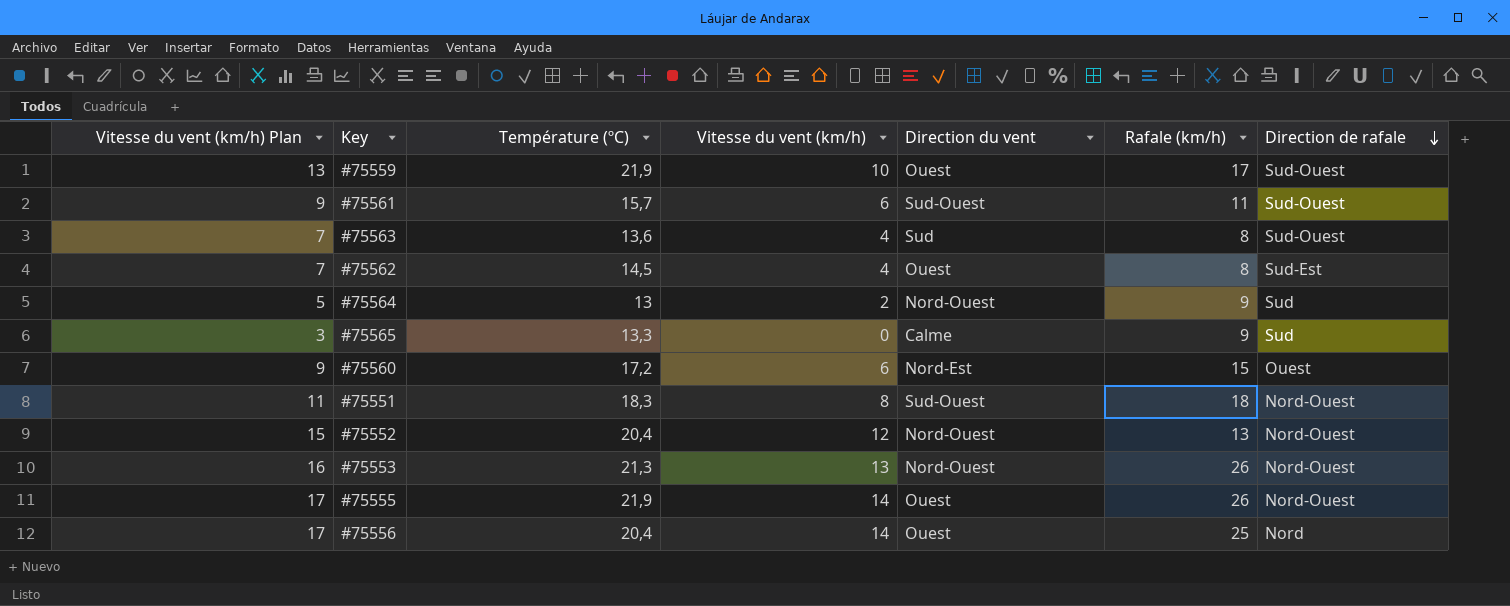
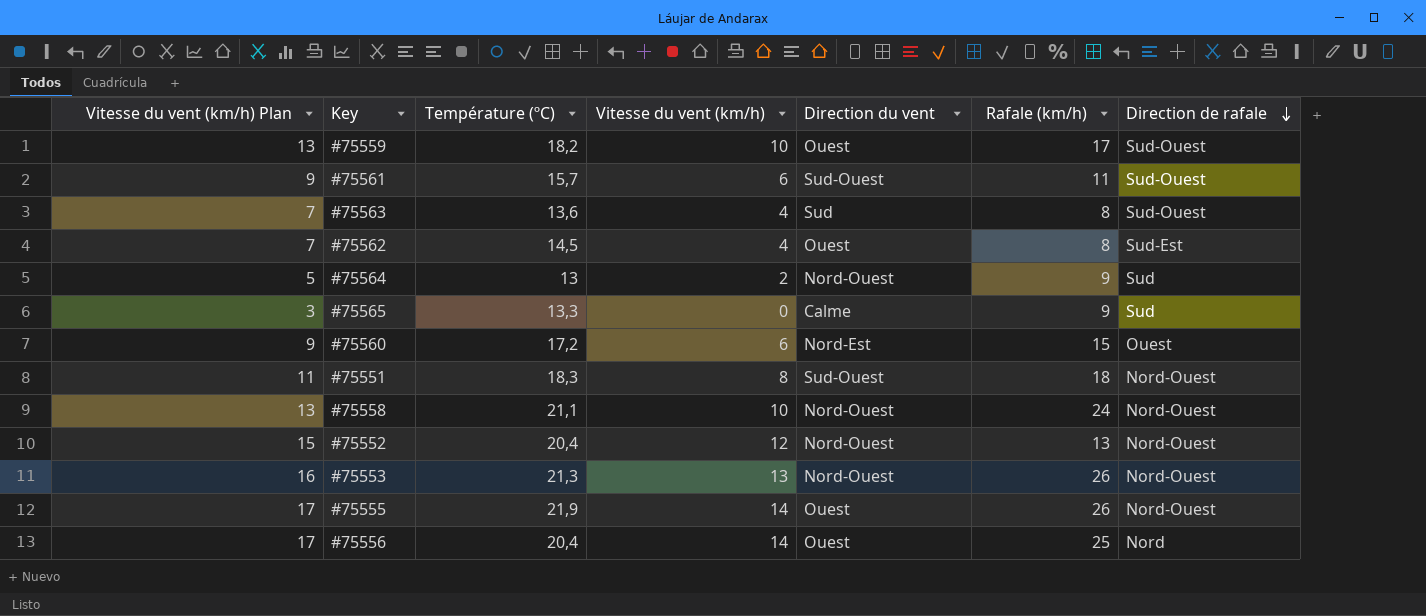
#75559 | Température (ºC): 21,9 -> 18,2
row #75558: none -> 13 | 21,1 | 10 | Nord-Ouest | 24 | Nord-Ouest

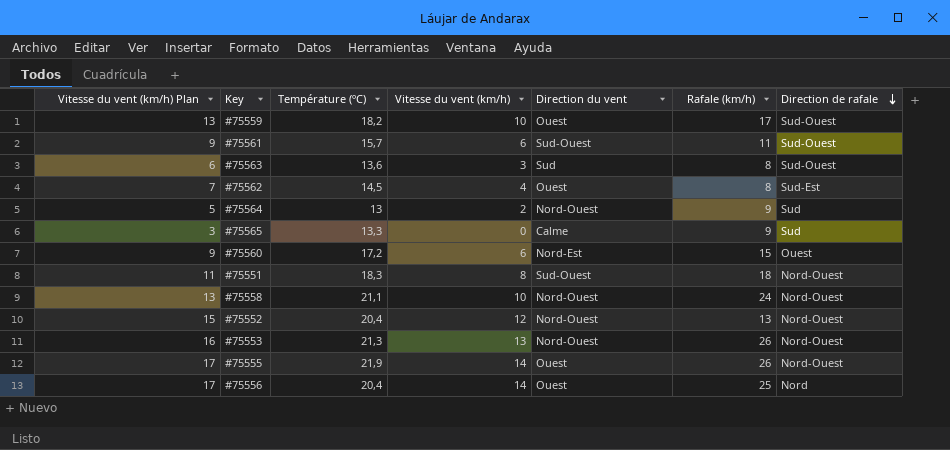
#75563 | Vitesse du vent (km/h) Plan: 7 -> 6
#75563 | Vitesse du vent (km/h): 4 -> 3

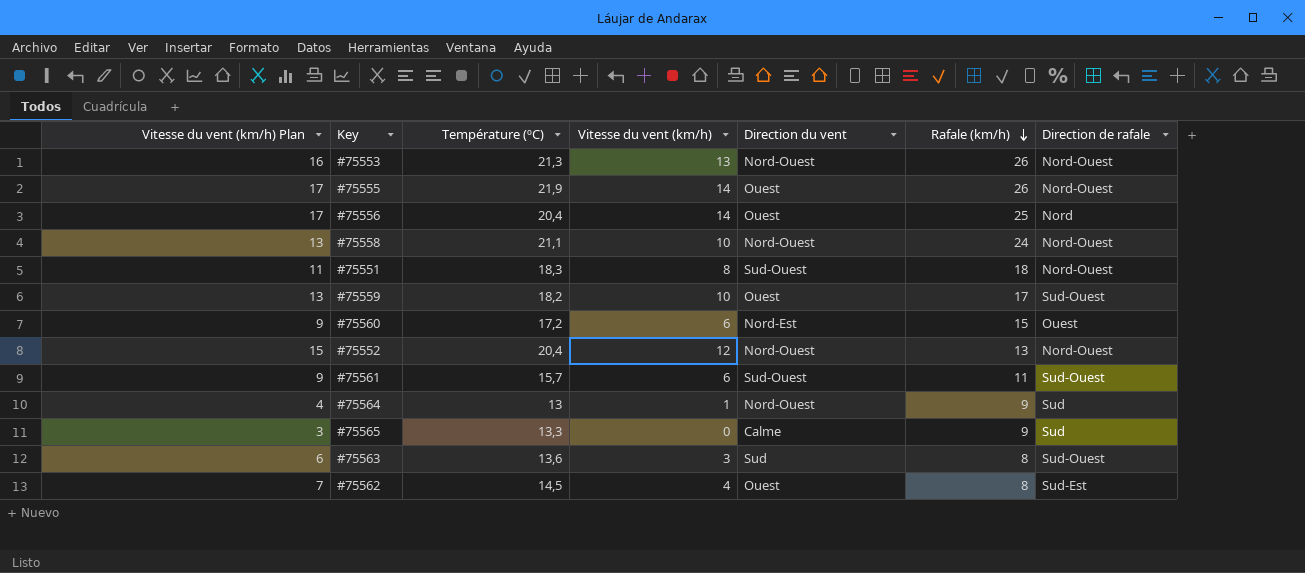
row order: Direction de rafale descending -> Rafale (km/h) descending
#75564 | Vitesse du vent (km/h) Plan: 5 -> 4
#75564 | Vitesse du vent (km/h): 2 -> 1

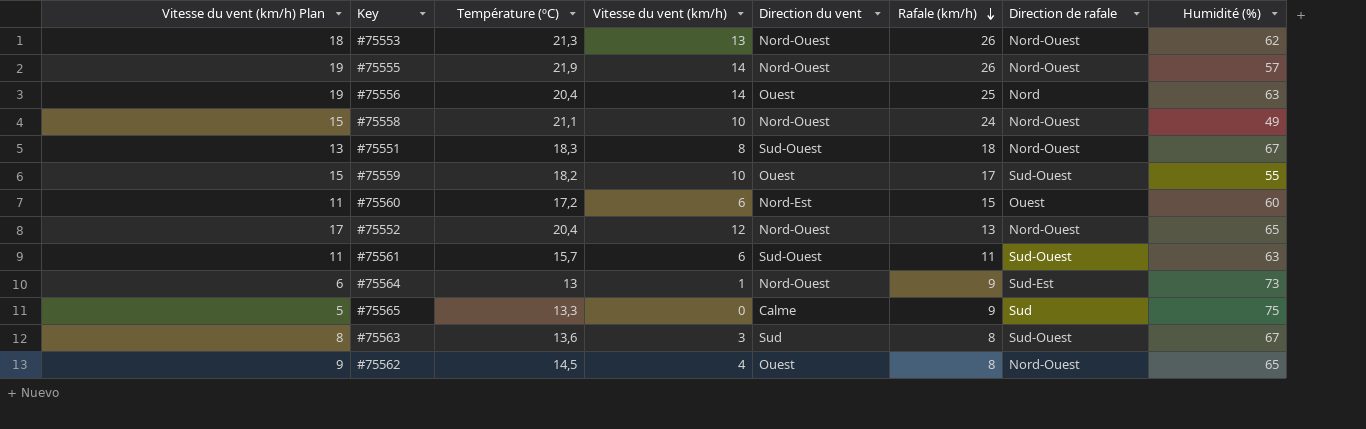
column Vitesse du vent (km/h) Plan | formula: [Vitesse du vent (km/h)] + 3 -> [Vitesse du vent (km/h)] + 5
column Humidité (%) | position: none -> 8
#75555 | Direction du vent: Ouest -> Nord-Ouest
#75564 | Direction de rafale: Sud -> Sud-Est
#75562 | Direction de rafale: Sud-Est -> Nord-Ouest

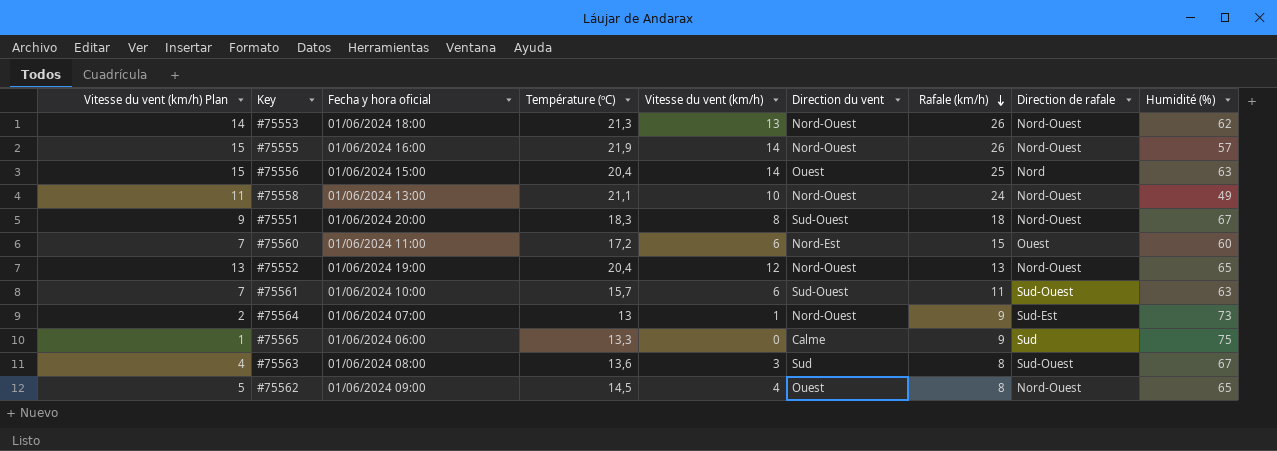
column Vitesse du vent (km/h) Plan | formula: [Vitesse du vent (km/h)] + 5 -> [Vitesse du vent (km/h)] + 1
column Fecha y hora oficial | position: none -> 3
row #75559: 15 | 18,2 | 10 | Ouest | 17 | Sud-Ouest | 55 -> none

